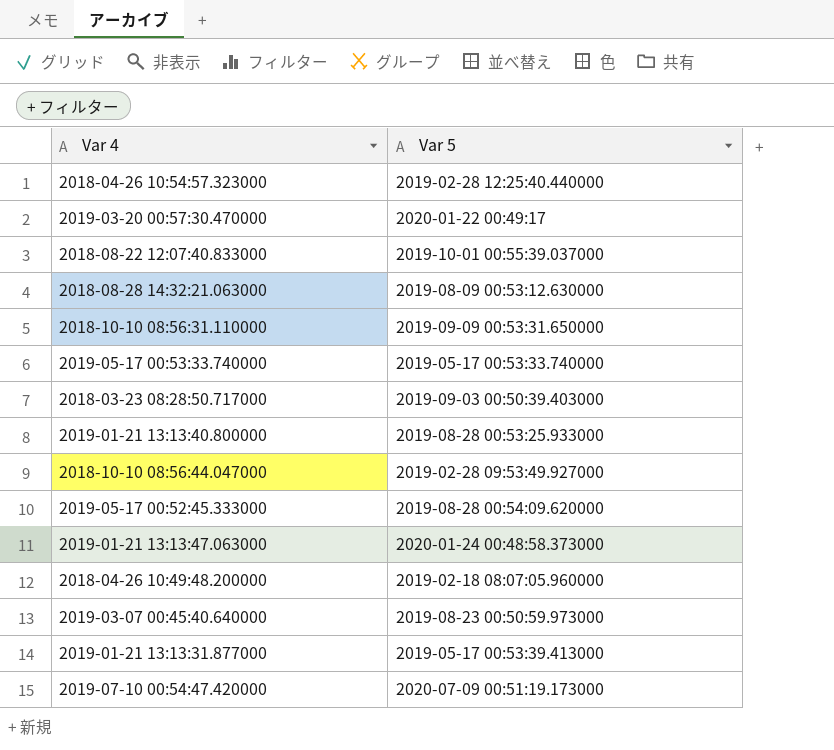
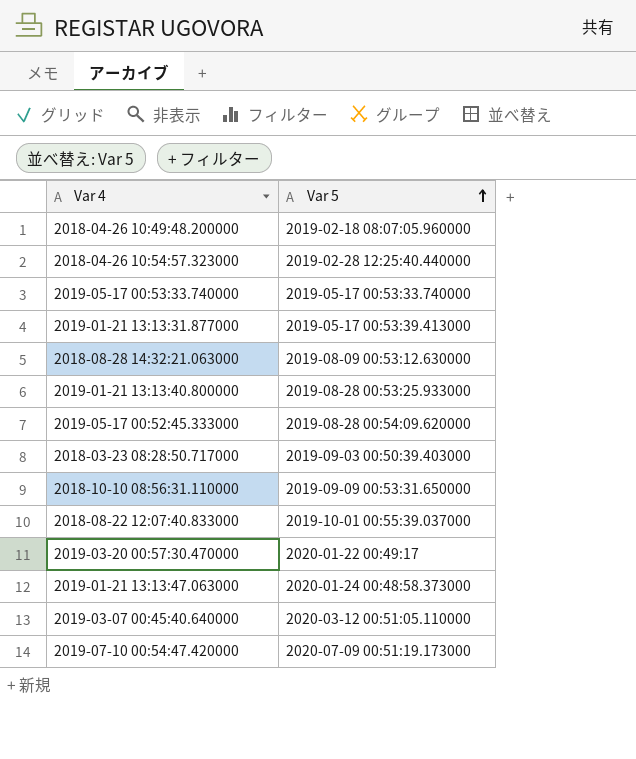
row order: none -> Var 5 ascending
row 2018-10-10 08:56:44.047000: 2019-02-28 09:53:49.927000 -> none
2019-03-07 00:45:40.640000 | Var 5: 2019-08-23 00:50:59.973000 -> 2020-03-12 00:51:05.110000

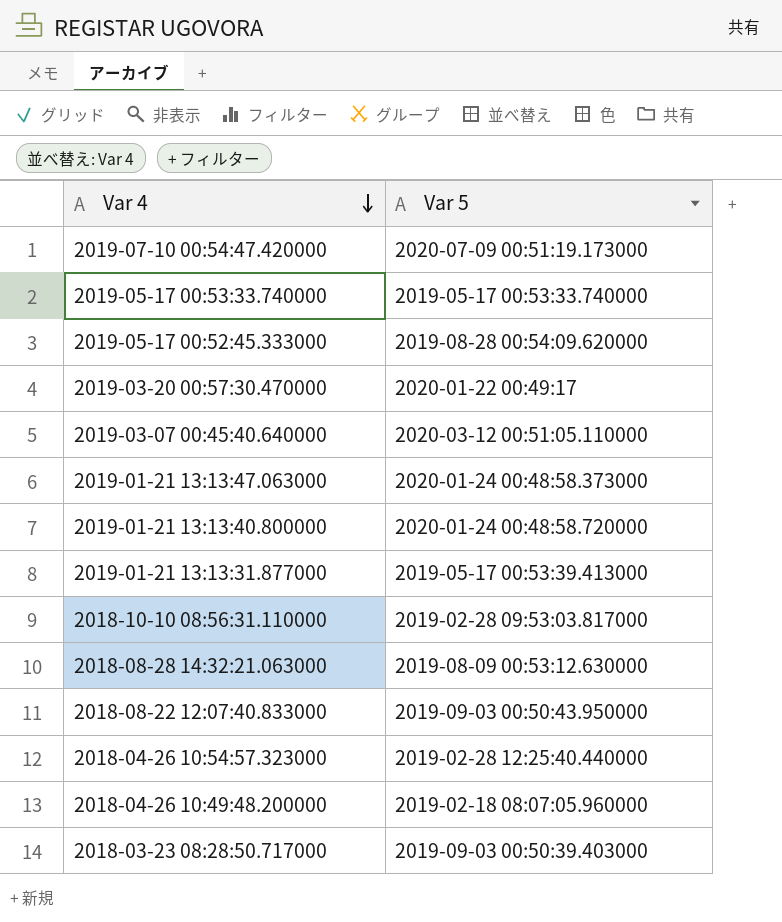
row order: Var 5 ascending -> Var 4 descending
2019-01-21 13:13:40.800000 | Var 5: 2019-08-28 00:53:25.933000 -> 2020-01-24 00:48:58.720000
2018-10-10 08:56:31.110000 | Var 5: 2019-09-09 00:53:31.650000 -> 2019-02-28 09:53:03.817000
2018-08-22 12:07:40.833000 | Var 5: 2019-10-01 00:55:39.037000 -> 2019-09-03 00:50:43.950000

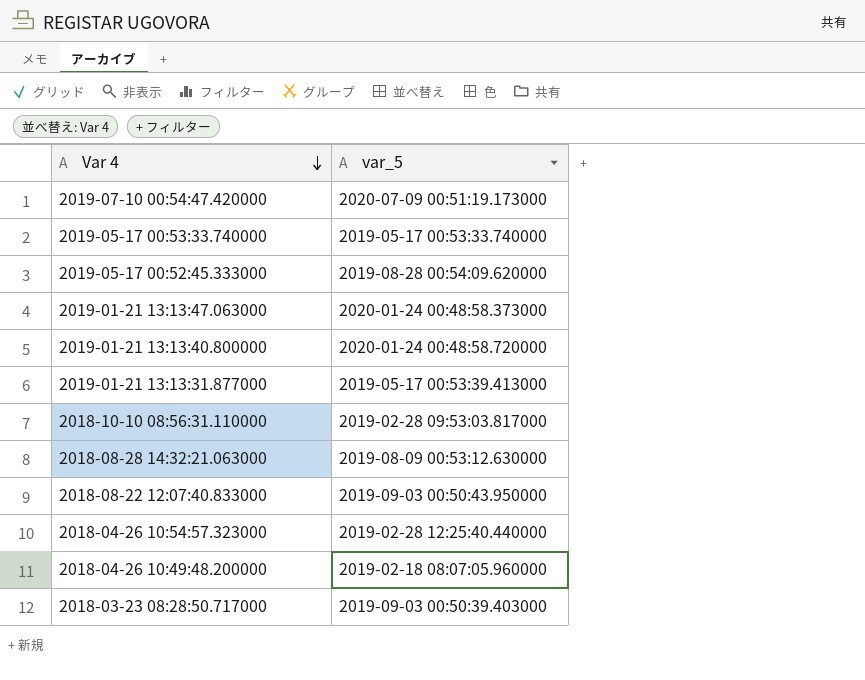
column name: Var 5 -> var_5
row 2019-03-20 00:57:30.470000: 2020-01-22 00:49:17 -> none
row 2019-03-07 00:45:40.640000: 2020-03-12 00:51:05.110000 -> none

